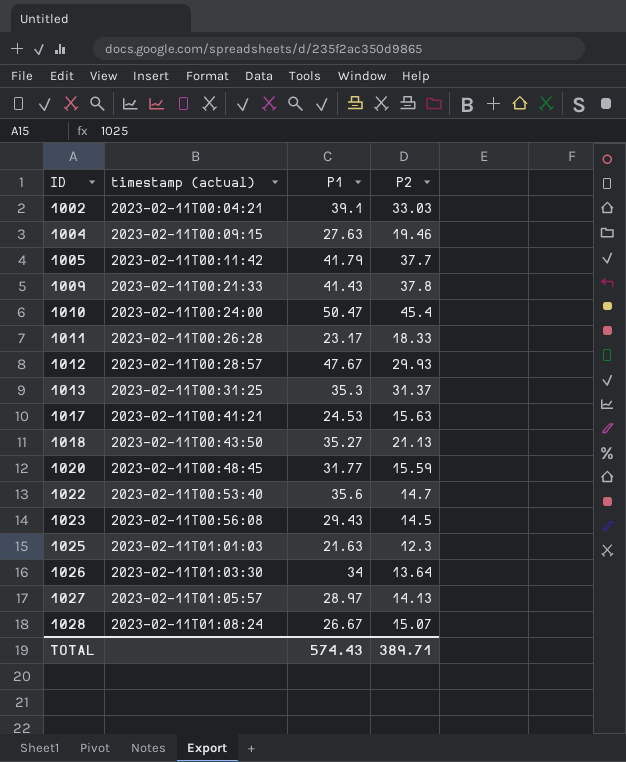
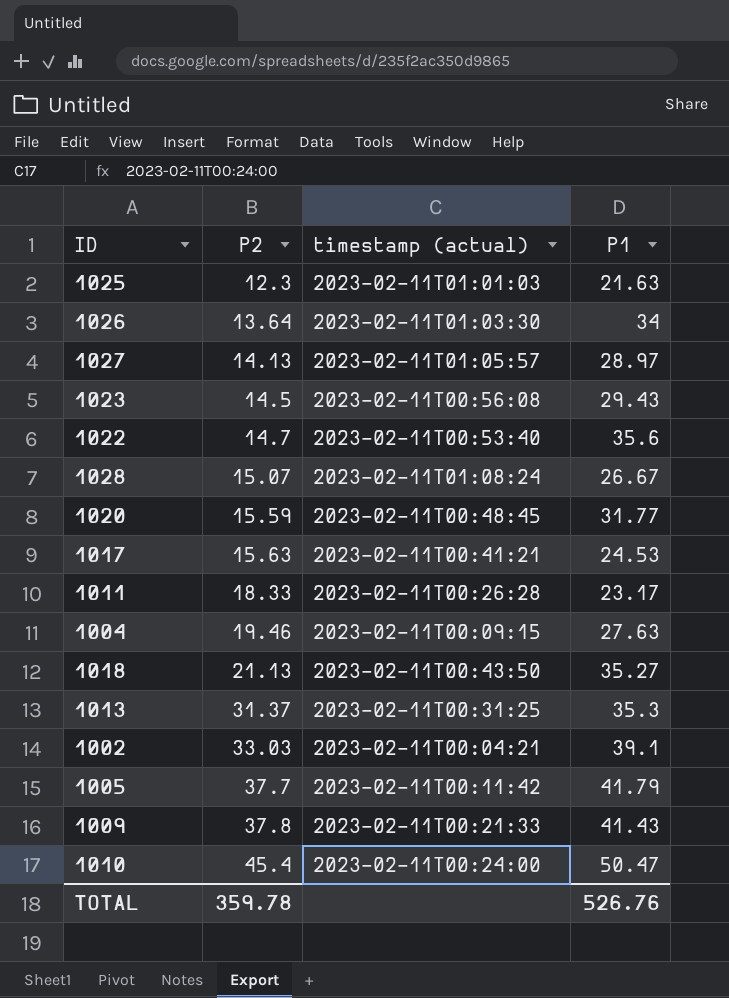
row order: ID ascending -> P2 ascending
column P2 | position: 4 -> 2
row 1012: 2023-02-11T00:28:57 | 47.67 | 29.93 -> none
TOTAL | P2: 389.71 -> 359.78
TOTAL | P1: 574.43 -> 526.76

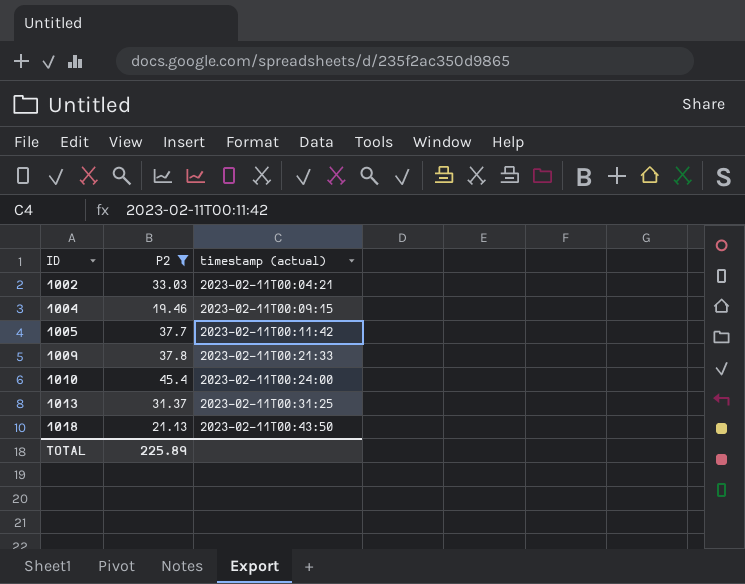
filter: none -> P2 >= 19.46
row order: P2 ascending -> ID ascending
column P1 | position: 4 -> none
TOTAL | P2: 359.78 -> 225.89

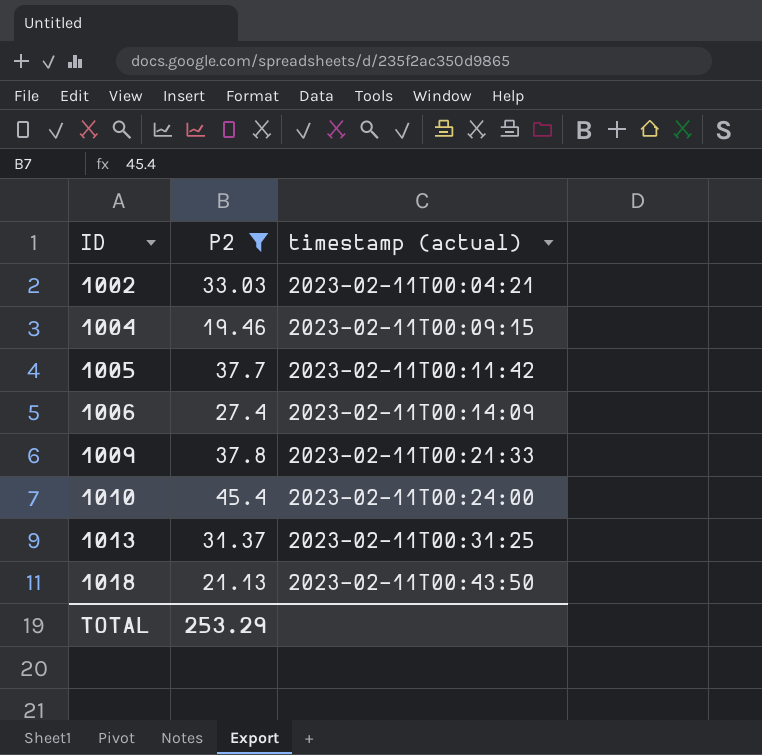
row 1006: none -> 27.4 | 2023-02-11T00:14:09
TOTAL | P2: 225.89 -> 253.29

